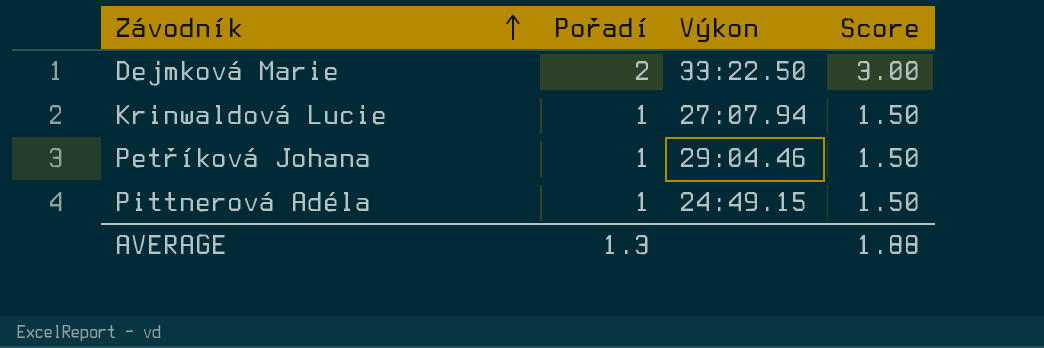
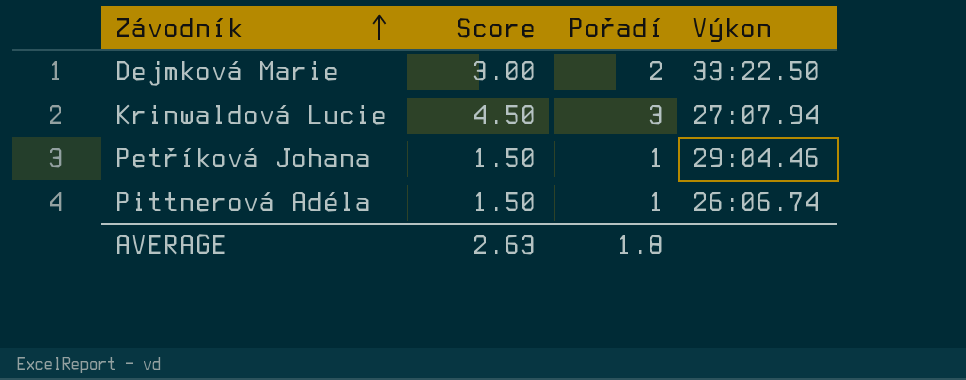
column Score | position: 4 -> 2
Krinwaldová Lucie | Score: 1.50 -> 4.50
Krinwaldová Lucie | Pořadí: 1 -> 3
Pittnerová Adéla | Výkon: 24:49.15 -> 26:06.74
AVERAGE | Score: 1.88 -> 2.63
AVERAGE | Pořadí: 1.3 -> 1.8

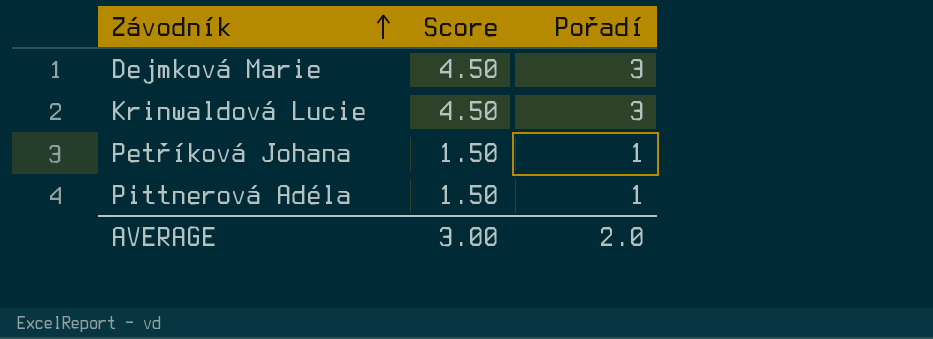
column Výkon | position: 4 -> none
Dejmková Marie | Score: 3.00 -> 4.50
Dejmková Marie | Pořadí: 2 -> 3
AVERAGE | Score: 2.63 -> 3.00
AVERAGE | Pořadí: 1.8 -> 2.0

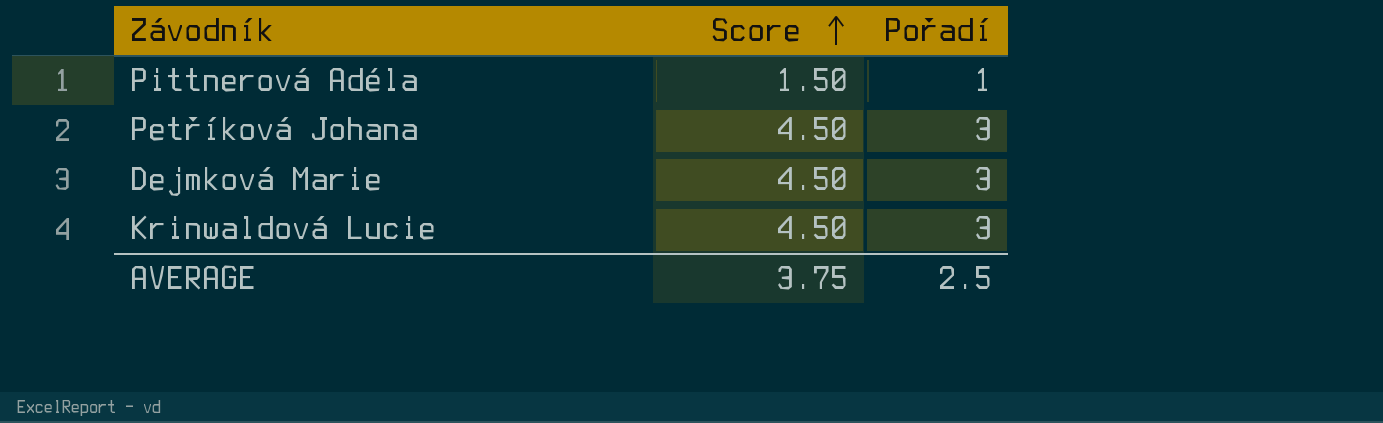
row order: Závodník ascending -> Score ascending
Petříková Johana | Score: 1.50 -> 4.50
Petříková Johana | Pořadí: 1 -> 3
AVERAGE | Score: 3.00 -> 3.75
AVERAGE | Pořadí: 2.0 -> 2.5

